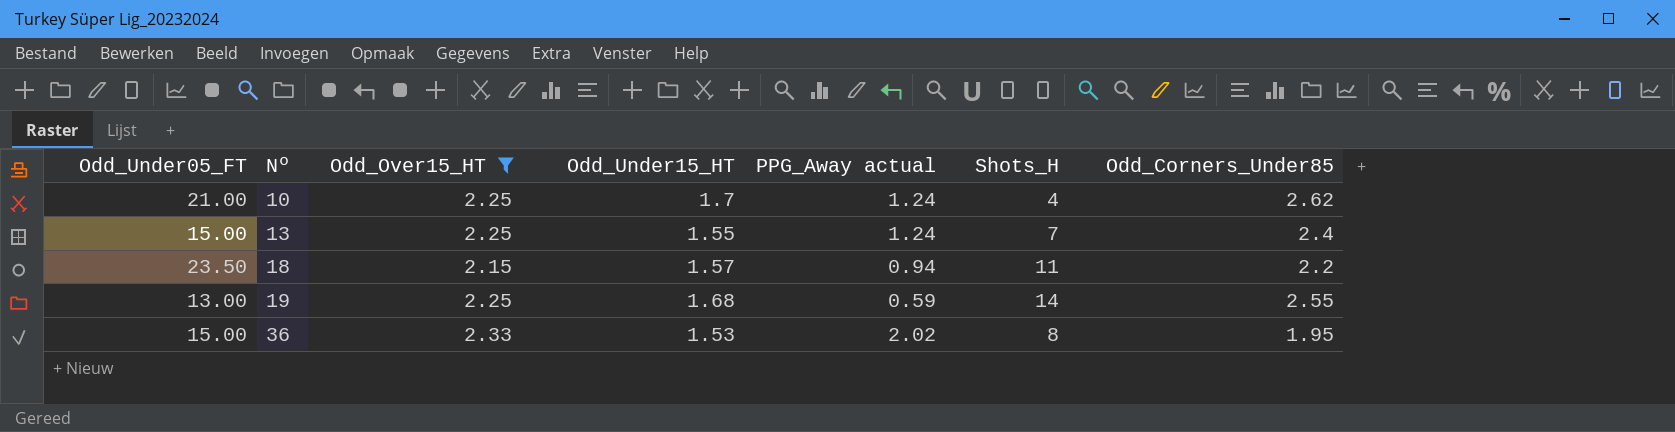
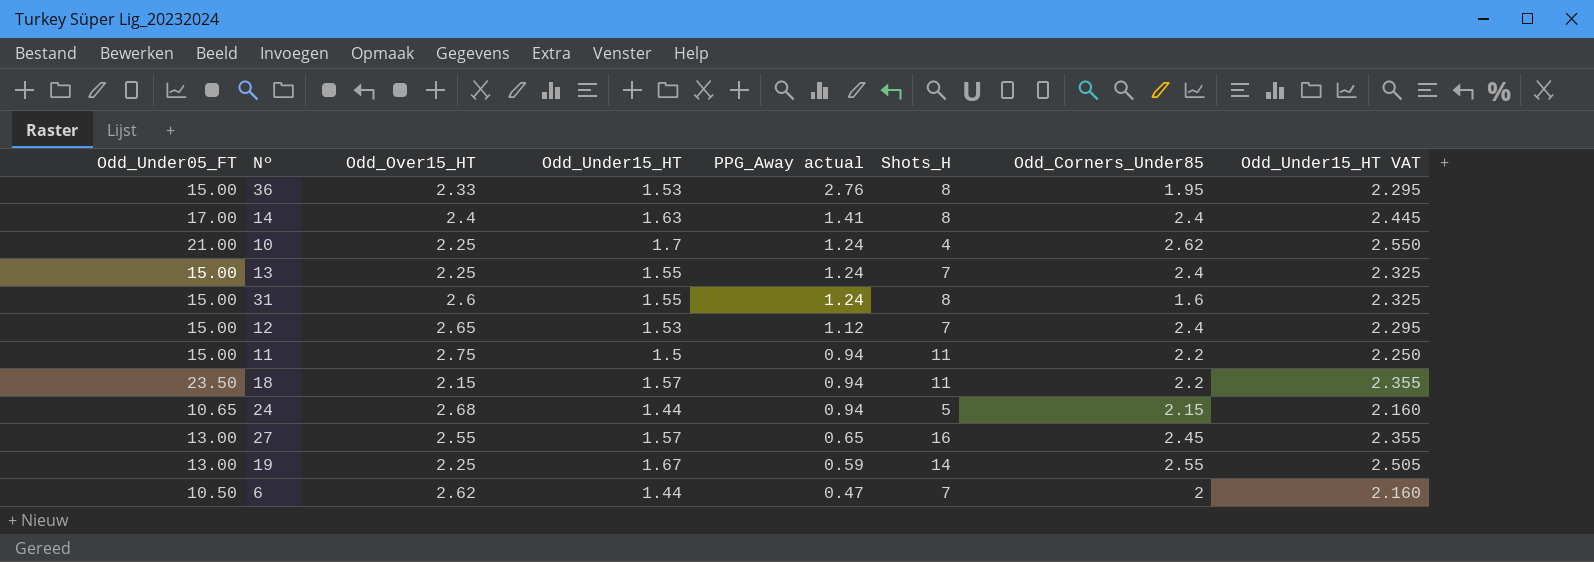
filter: Odd_Over15_HT <= 2.33 -> none
row order: Nº ascending -> PPG_Away actual descending
column Odd_Under15_HT VAT | formula: none -> [Odd_Under15_HT] * 1.5
36 | PPG_Away actual: 2.02 -> 2.76
19 | Odd_Under15_HT: 1.68 -> 1.67

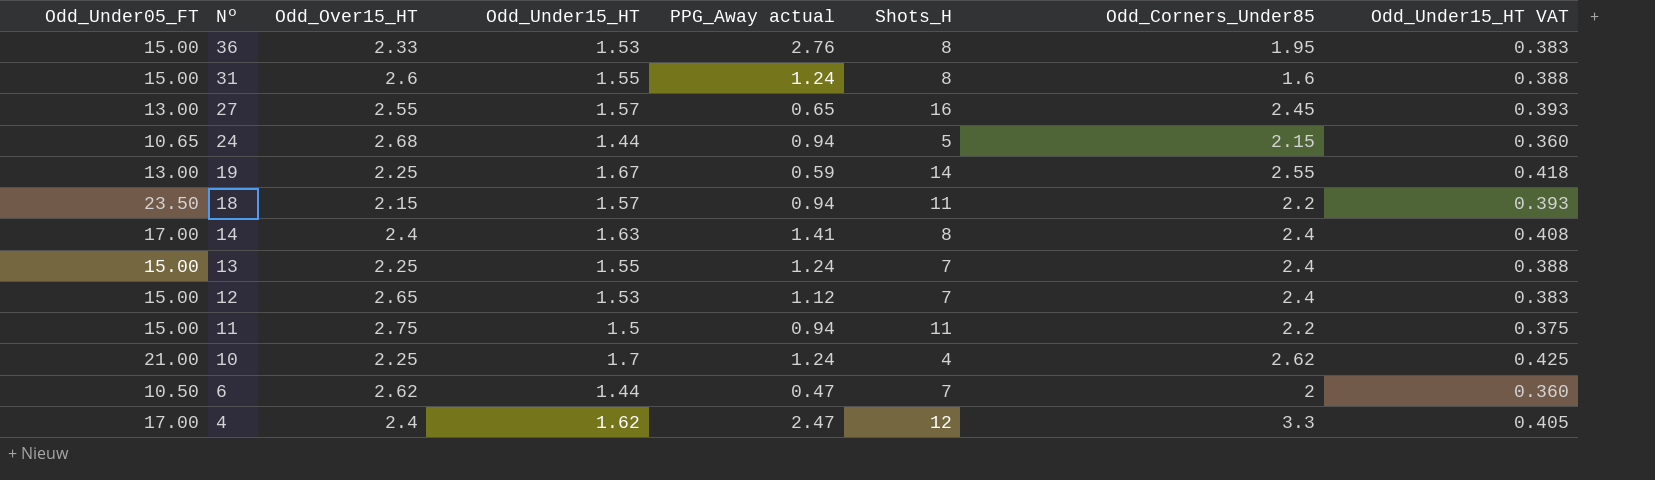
row order: PPG_Away actual descending -> Nº descending
column Odd_Under15_HT VAT | formula: [Odd_Under15_HT] * 1.5 -> [Odd_Under15_HT] * 0.25
row 4: none -> 17.00 | 2.4 | 1.62 | 2.47 | 12 | 3.3 | 0.405

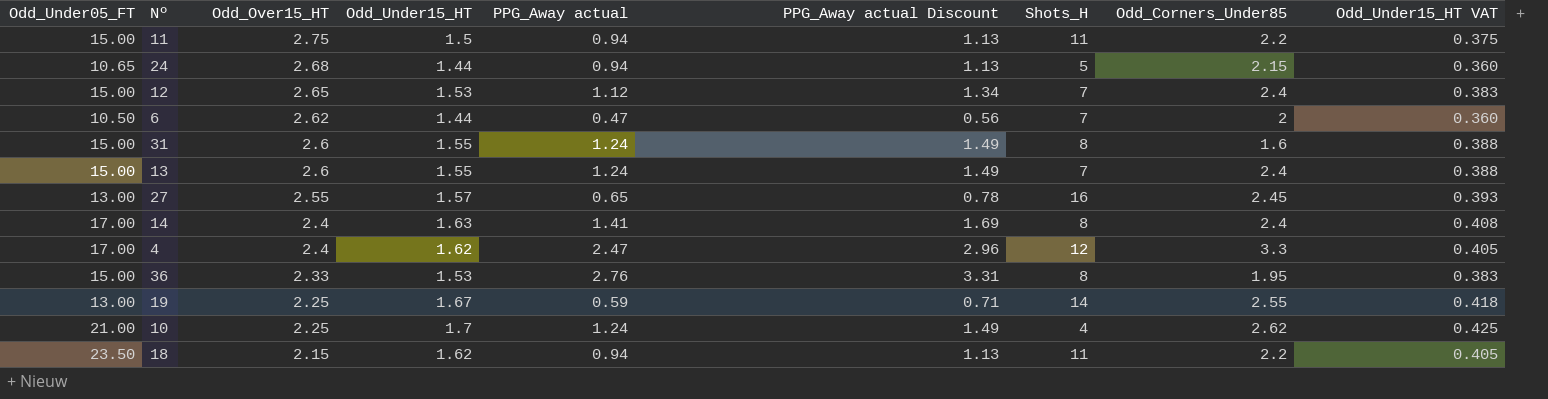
row order: Nº descending -> Odd_Over15_HT descending
column PPG_Away actual Discount | formula: none -> [PPG_Away actual] * 1.2
13 | Odd_Over15_HT: 2.25 -> 2.6
18 | Odd_Under15_HT: 1.57 -> 1.62
18 | Odd_Under15_HT VAT: 0.393 -> 0.405

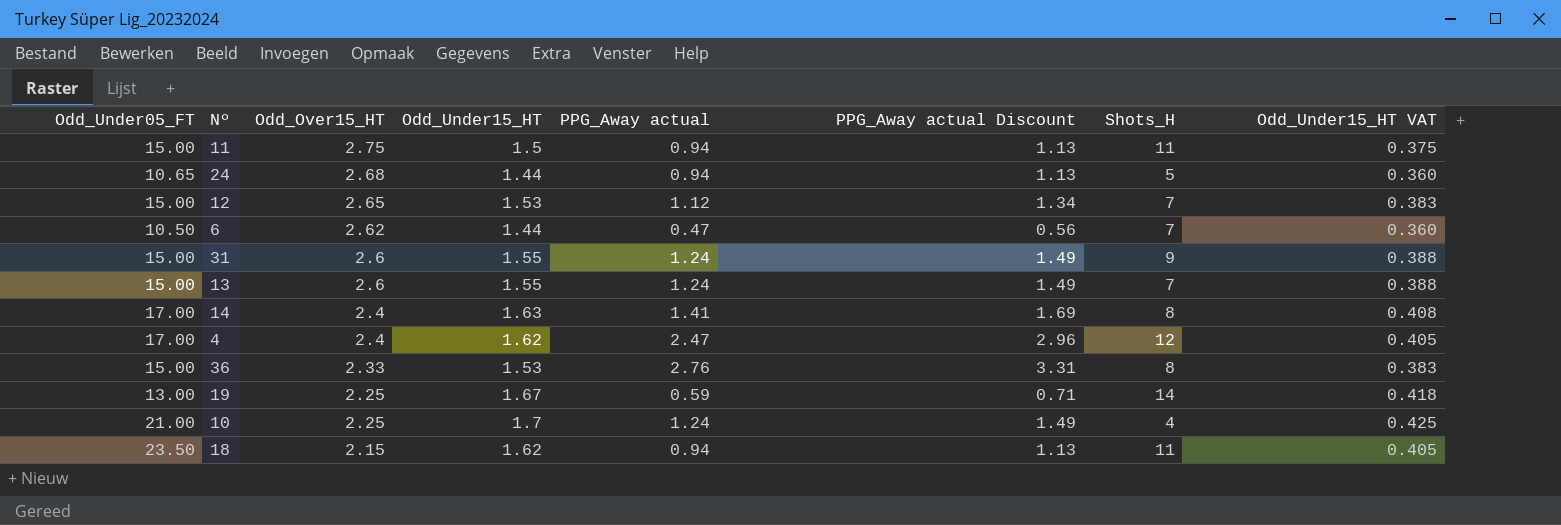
column Odd_Corners_Under85 | position: 8 -> none
row 27: 13.00 | 2.55 | 1.57 | 0.65 | 0.78 | 16 | 2.45 | 0.393 -> none
31 | Shots_H: 8 -> 9

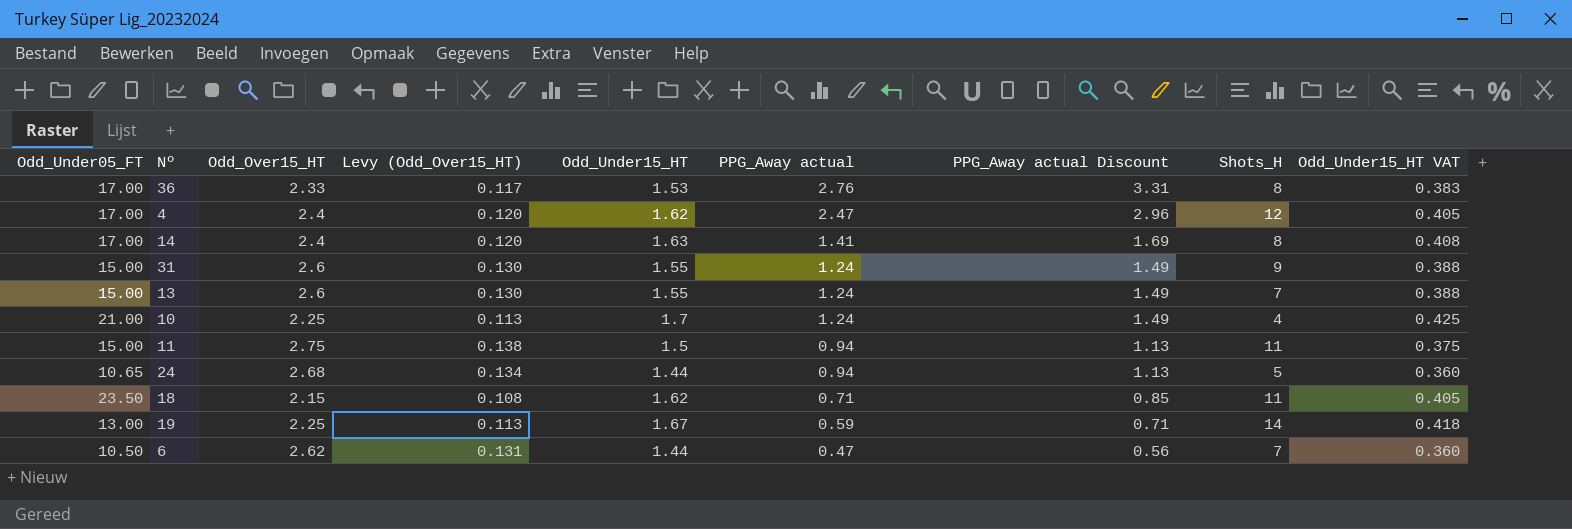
row order: Odd_Over15_HT descending -> PPG_Away actual descending
column Levy (Odd_Over15_HT) | formula: none -> [Odd_Over15_HT] * 0.05
row 12: 15.00 | 2.65 | 1.53 | 1.12 | 1.34 | 7 | 0.383 -> none
36 | Odd_Under05_FT: 15.00 -> 17.00
18 | PPG_Away actual: 0.94 -> 0.71
18 | PPG_Away actual Discount: 1.13 -> 0.85

